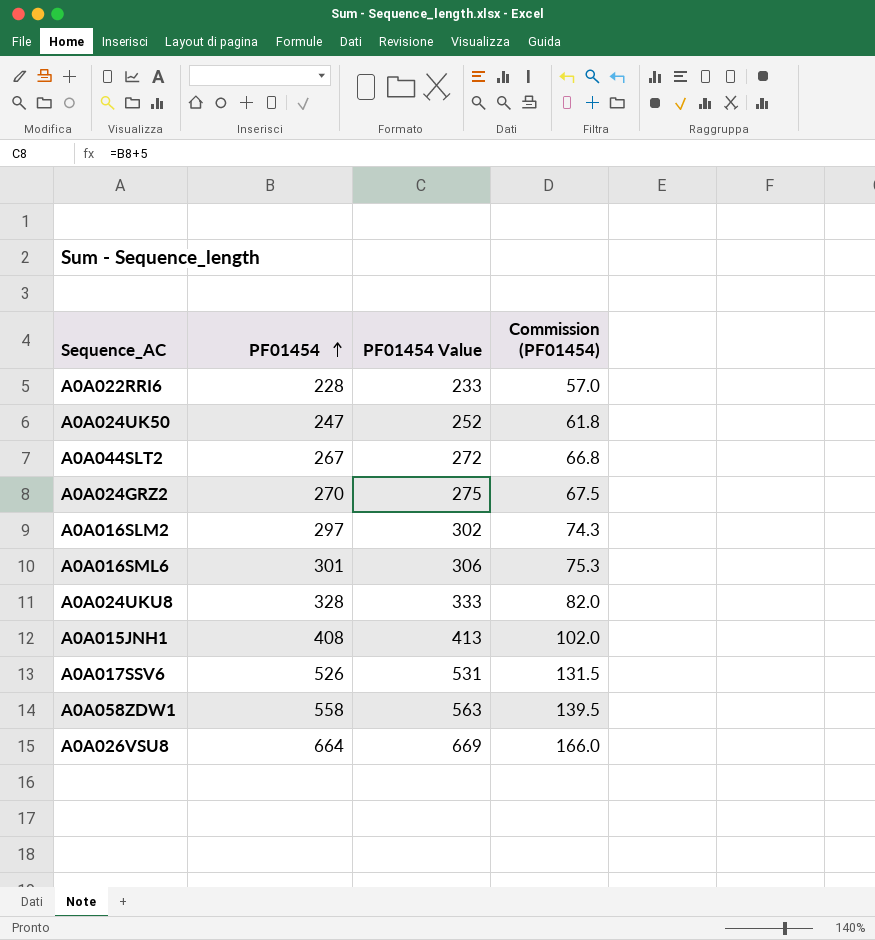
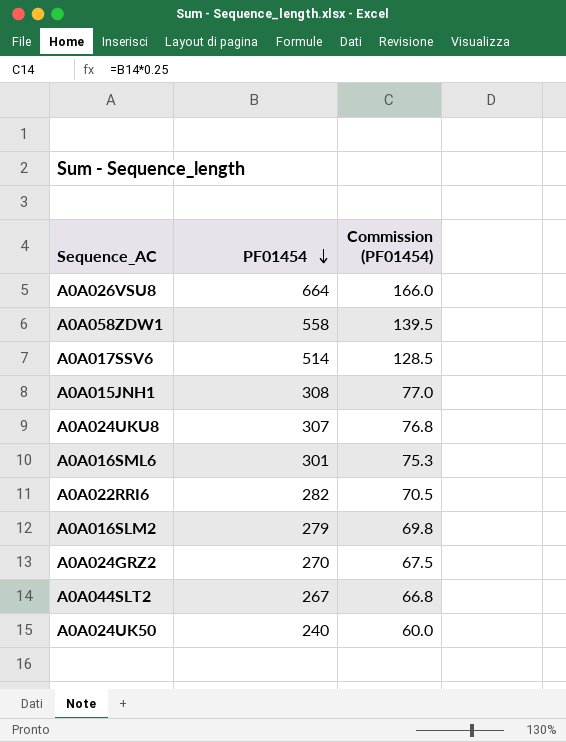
row order: PF01454 ascending -> PF01454 descending
column PF01454 Value | formula: [PF01454] + 5 -> none
A0A017SSV6 | PF01454: 526 -> 514
A0A017SSV6 | Commission (PF01454): 131.5 -> 128.5
A0A015JNH1 | PF01454: 408 -> 308
A0A015JNH1 | Commission (PF01454): 102.0 -> 77.0
A0A024UKU8 | PF01454: 328 -> 307
A0A024UKU8 | Commission (PF01454): 82.0 -> 76.8
A0A022RRI6 | PF01454: 228 -> 282
A0A022RRI6 | Commission (PF01454): 57.0 -> 70.5
A0A016SLM2 | PF01454: 297 -> 279
A0A016SLM2 | Commission (PF01454): 74.3 -> 69.8
A0A024UK50 | PF01454: 247 -> 240
A0A024UK50 | Commission (PF01454): 61.8 -> 60.0

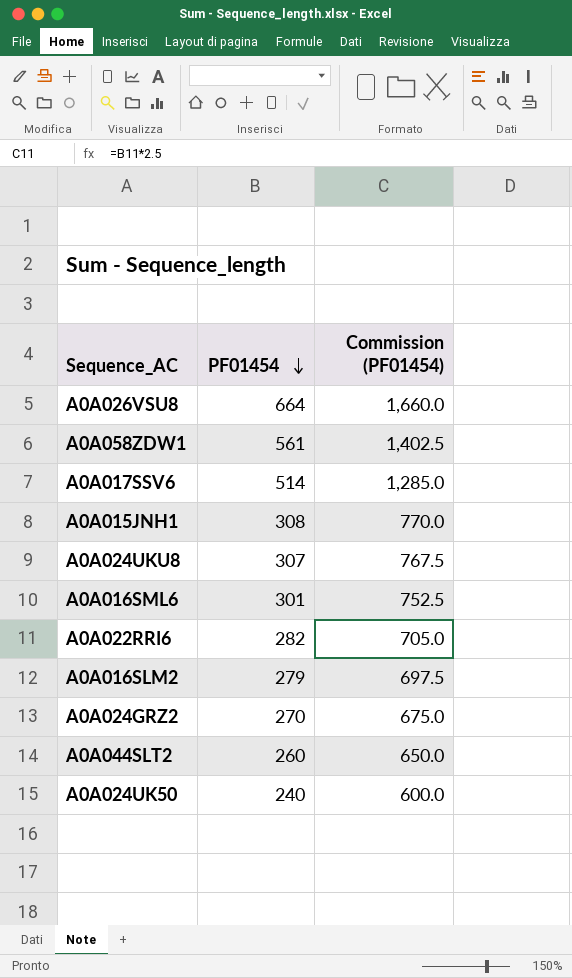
column Commission (PF01454) | formula: [PF01454] * 0.25 -> [PF01454] * 2.5
A0A058ZDW1 | PF01454: 558 -> 561
A0A044SLT2 | PF01454: 267 -> 260

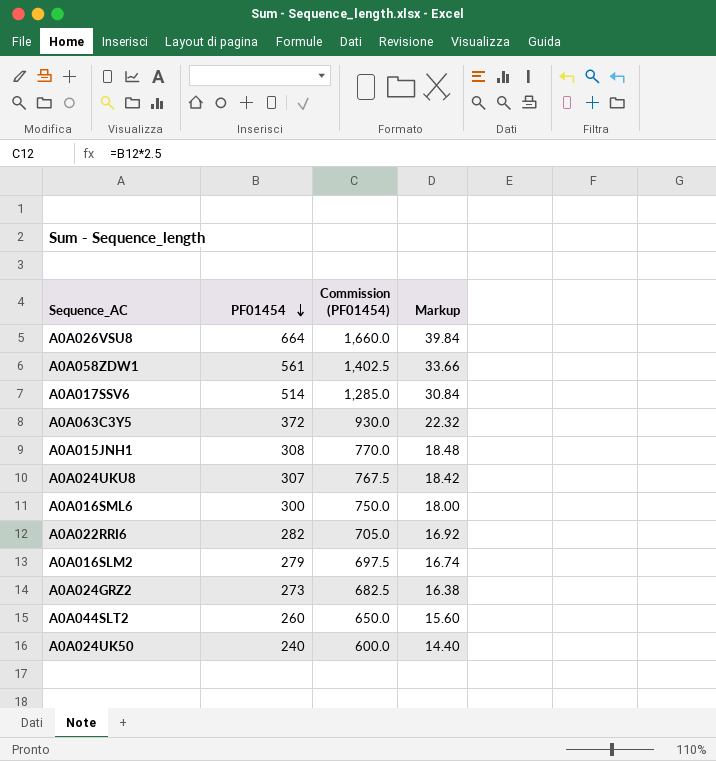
column Markup | formula: none -> [PF01454] * 0.06
row A0A063C3Y5: none -> 372 | 930.0 | 22.32
A0A016SML6 | PF01454: 301 -> 300
A0A016SML6 | Commission (PF01454): 752.5 -> 750.0
A0A024GRZ2 | PF01454: 270 -> 273
A0A024GRZ2 | Commission (PF01454): 675.0 -> 682.5

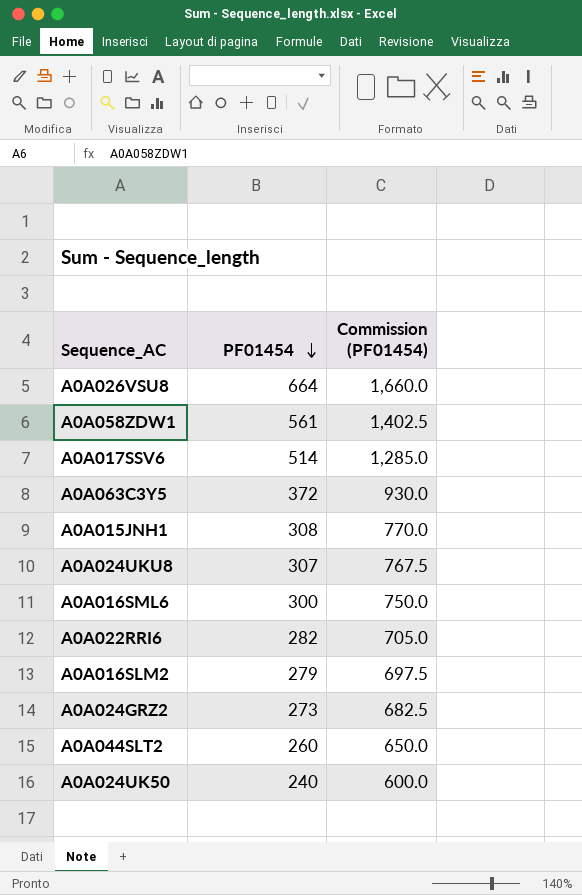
column Markup | formula: [PF01454] * 0.06 -> none

